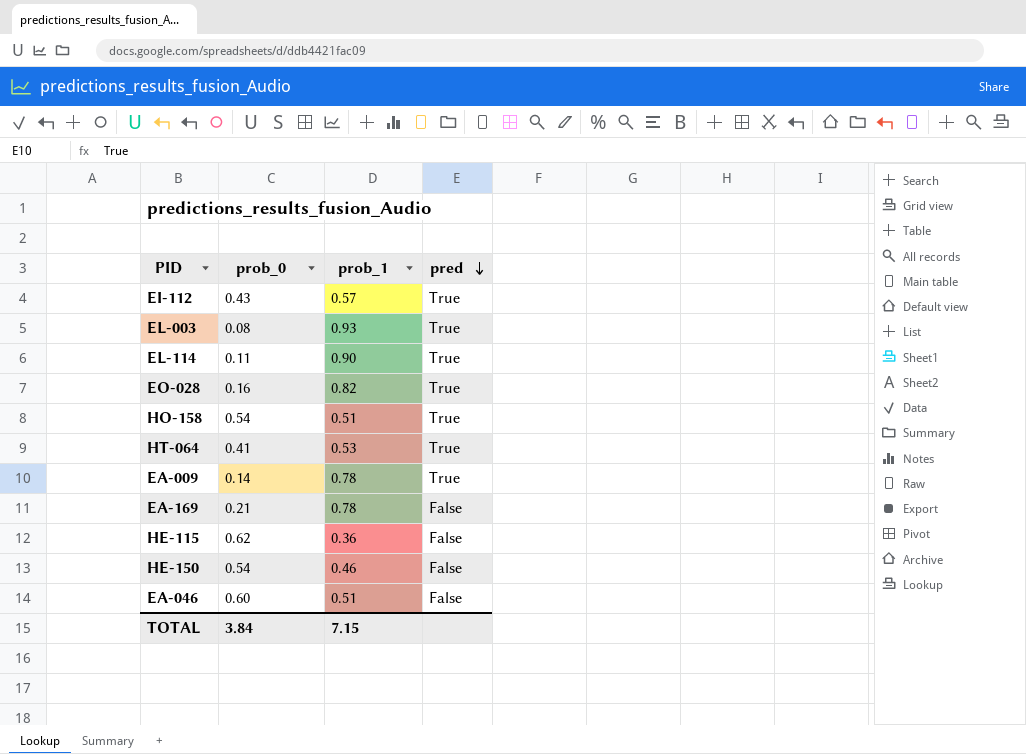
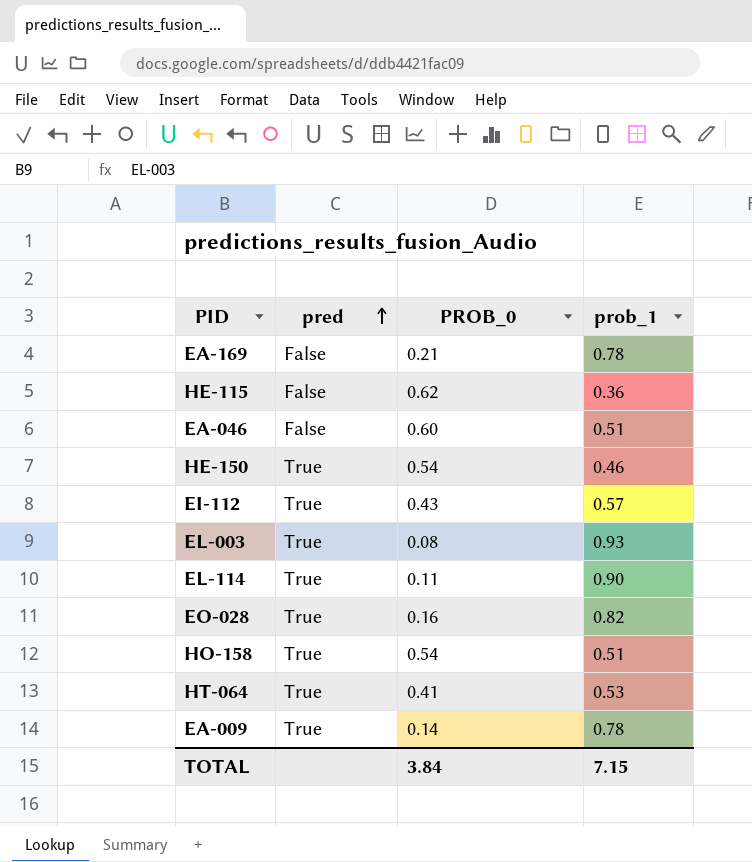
row order: pred descending -> pred ascending
column pred | position: 4 -> 2
column name: prob_0 -> PROB_0
HE-150 | pred: False -> True

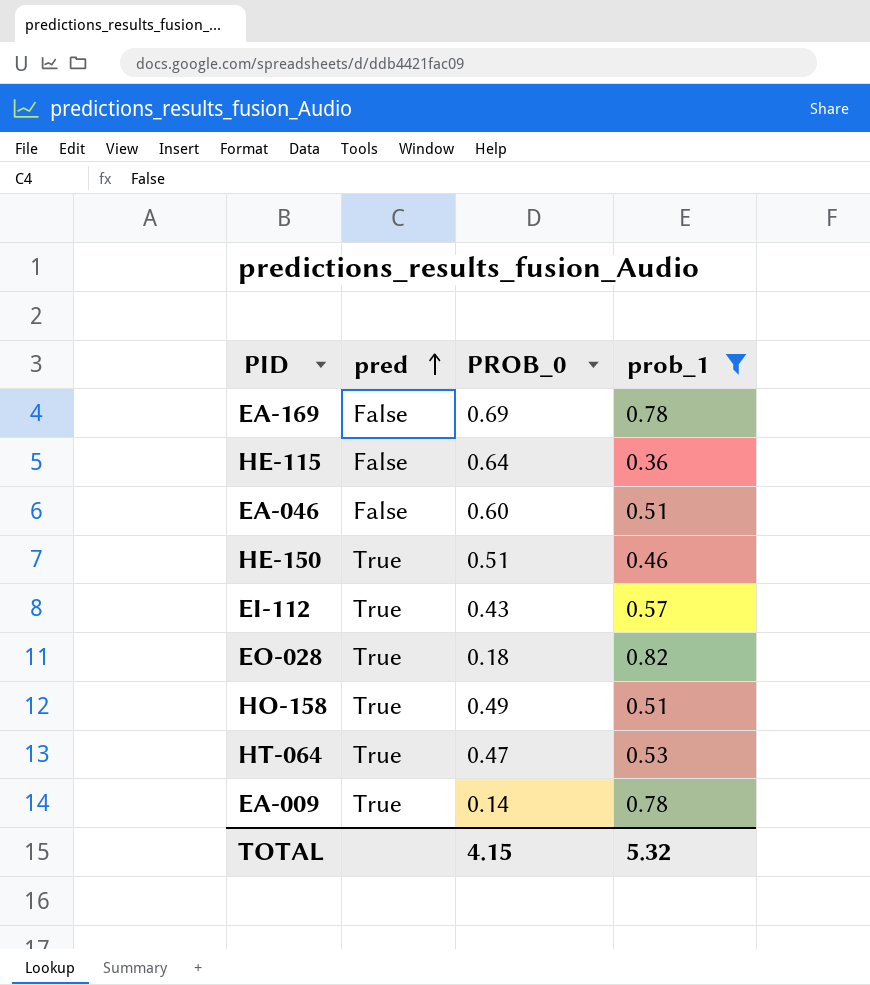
filter: none -> prob_1 <= 0.82
EA-169 | PROB_0: 0.21 -> 0.69
HE-115 | PROB_0: 0.62 -> 0.64
HE-150 | PROB_0: 0.54 -> 0.51
EO-028 | PROB_0: 0.16 -> 0.18
HO-158 | PROB_0: 0.54 -> 0.49
HT-064 | PROB_0: 0.41 -> 0.47
TOTAL | PROB_0: 3.84 -> 4.15
TOTAL | prob_1: 7.15 -> 5.32

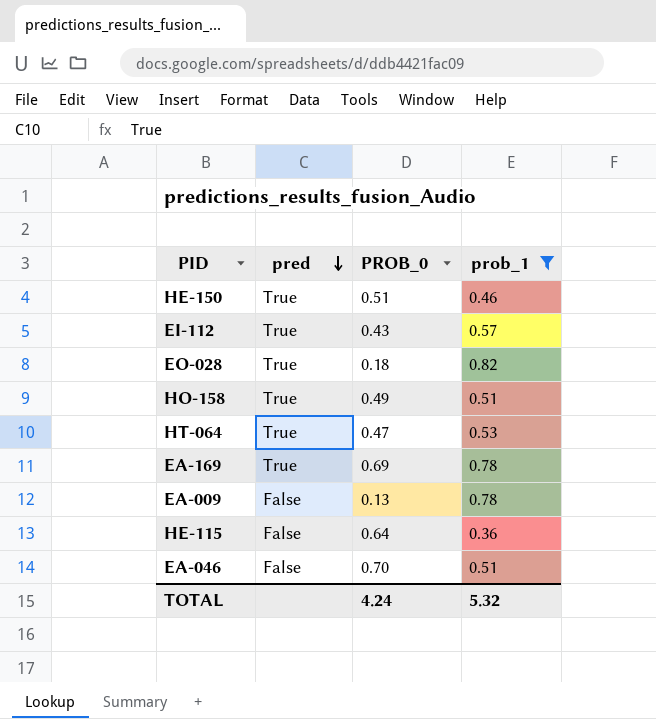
row order: pred ascending -> pred descending
EA-169 | pred: False -> True
EA-009 | pred: True -> False
EA-009 | PROB_0: 0.14 -> 0.13
EA-046 | PROB_0: 0.60 -> 0.70
TOTAL | PROB_0: 4.15 -> 4.24

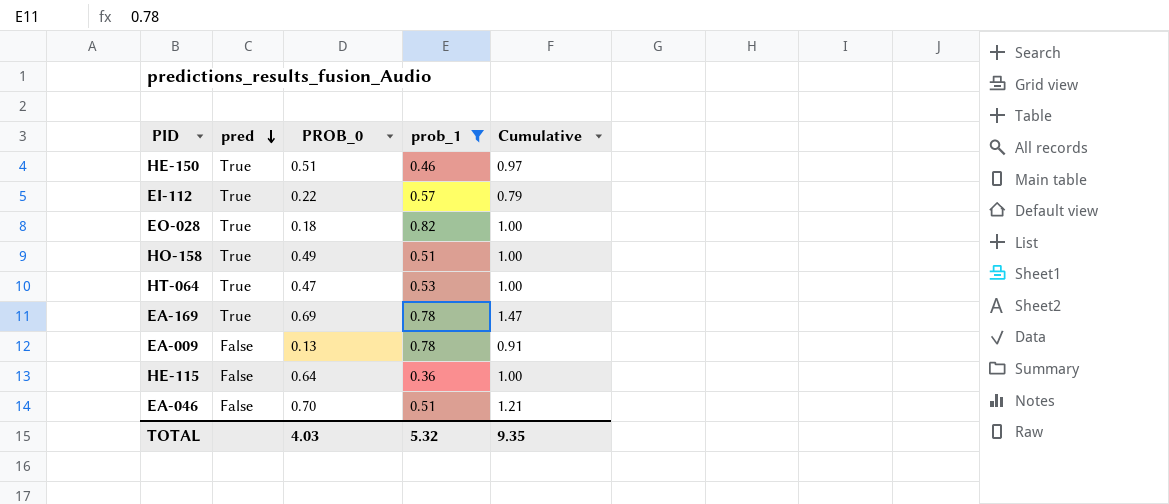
column Cumulative | formula: none -> [PROB_0] + [prob_1]
EI-112 | PROB_0: 0.43 -> 0.22
TOTAL | PROB_0: 4.24 -> 4.03

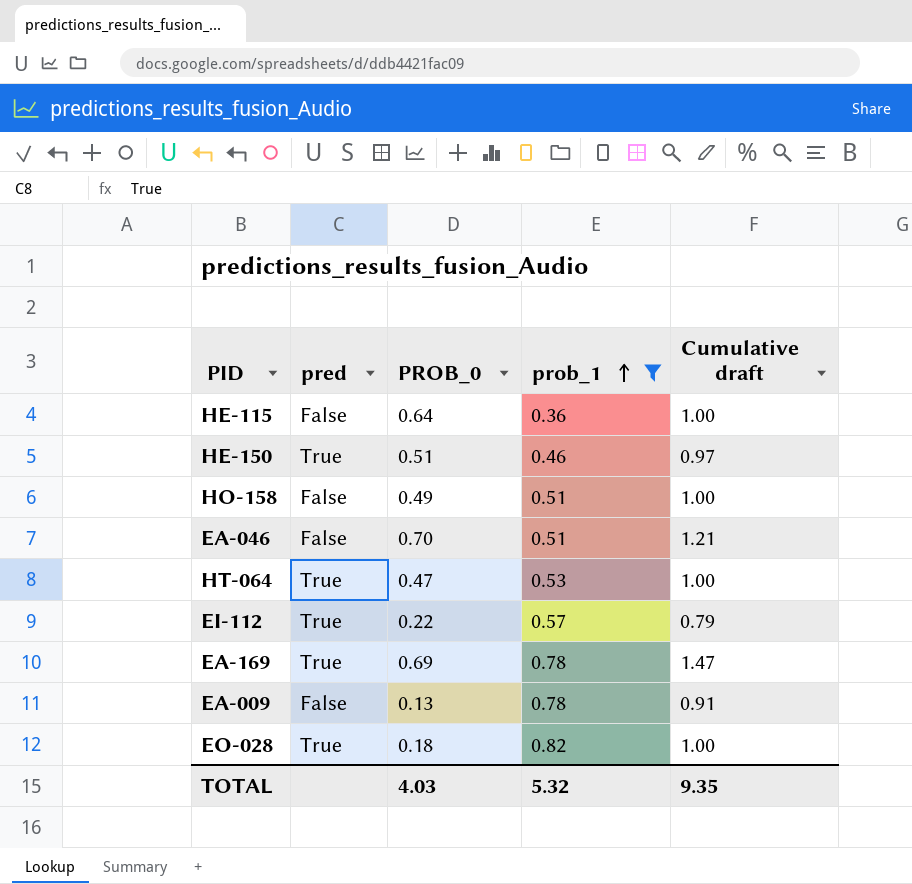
row order: pred descending -> prob_1 ascending
column name: Cumulative -> Cumulative draft
HO-158 | pred: True -> False

